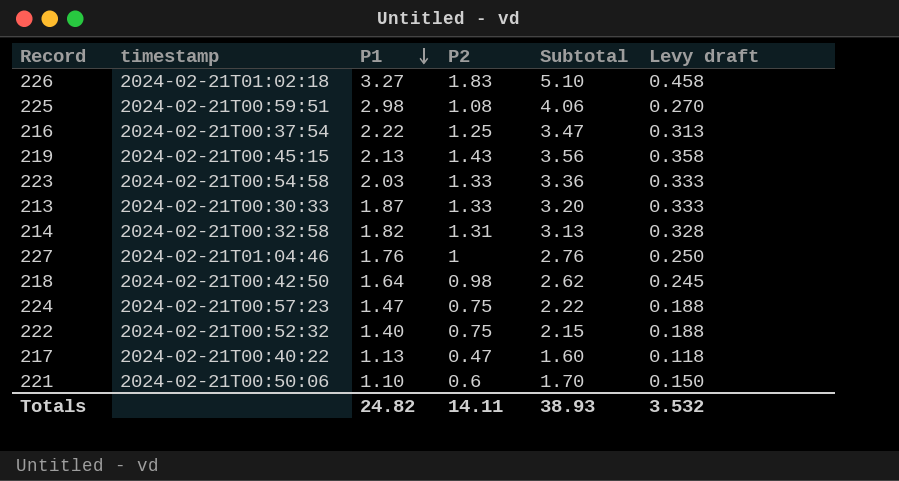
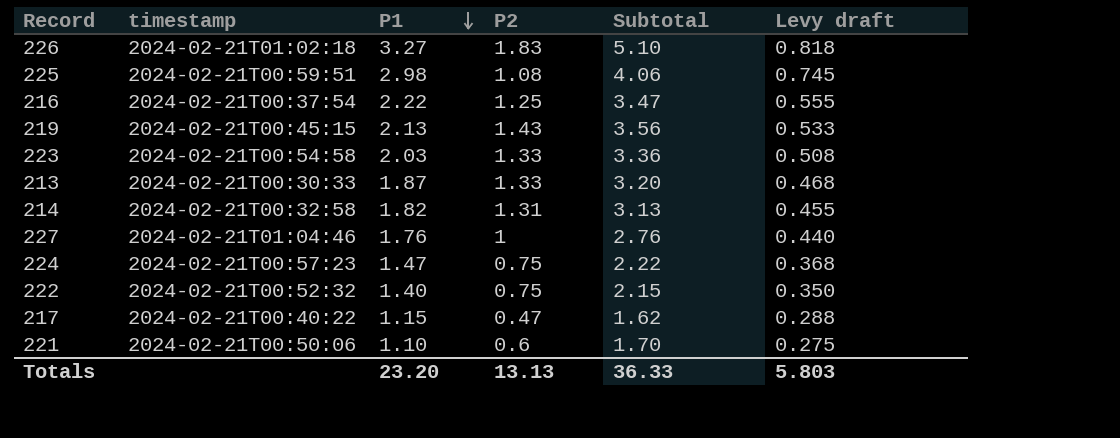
column Levy draft | formula: [P2] * 0.25 -> [P1] * 0.25
row 218: 2024-02-21T00:42:50 | 1.64 | 0.98 | 2.62 | 0.245 -> none
217 | P1: 1.13 -> 1.15
217 | Subtotal: 1.60 -> 1.62
Totals | P1: 24.82 -> 23.20
Totals | P2: 14.11 -> 13.13
Totals | Subtotal: 38.93 -> 36.33
Totals | Levy draft: 3.532 -> 5.803

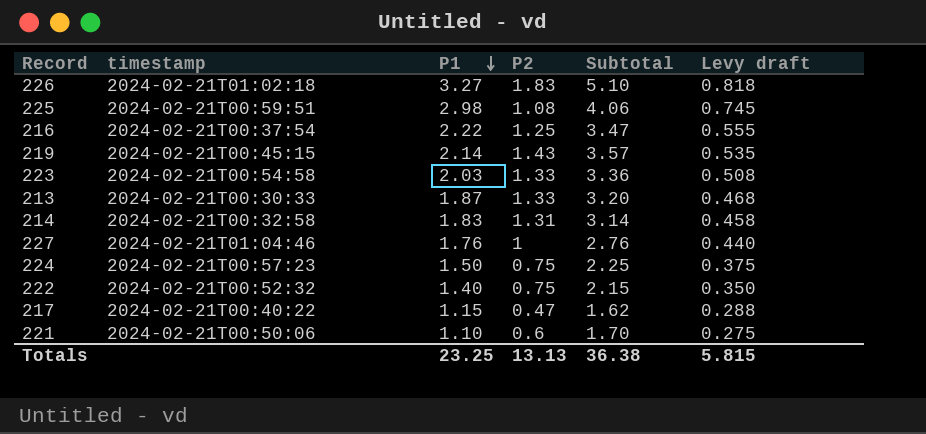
219 | P1: 2.13 -> 2.14
219 | Subtotal: 3.56 -> 3.57
219 | Levy draft: 0.533 -> 0.535
214 | P1: 1.82 -> 1.83
214 | Subtotal: 3.13 -> 3.14
214 | Levy draft: 0.455 -> 0.458
224 | P1: 1.47 -> 1.50
224 | Subtotal: 2.22 -> 2.25
224 | Levy draft: 0.368 -> 0.375
Totals | P1: 23.20 -> 23.25
Totals | Subtotal: 36.33 -> 36.38
Totals | Levy draft: 5.803 -> 5.815

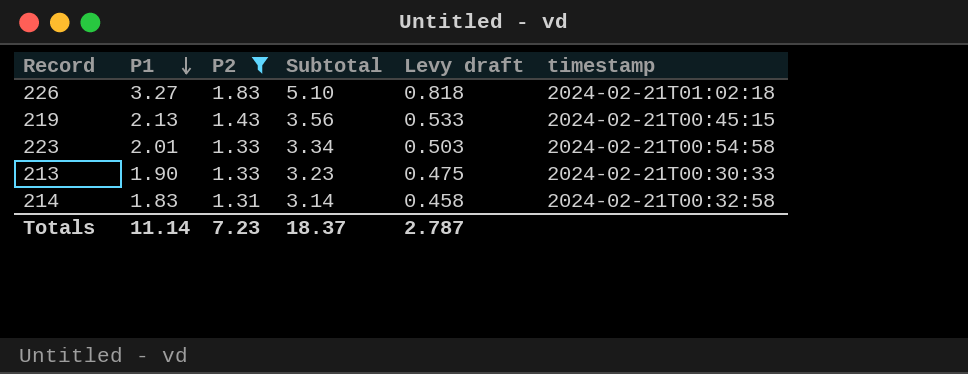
filter: none -> P2 >= 1.31
column timestamp | position: 2 -> 6
219 | P1: 2.14 -> 2.13
219 | Subtotal: 3.57 -> 3.56
219 | Levy draft: 0.535 -> 0.533
223 | P1: 2.03 -> 2.01
223 | Subtotal: 3.36 -> 3.34
223 | Levy draft: 0.508 -> 0.503
213 | P1: 1.87 -> 1.90
213 | Subtotal: 3.20 -> 3.23
213 | Levy draft: 0.468 -> 0.475
Totals | P1: 23.25 -> 11.14
Totals | P2: 13.13 -> 7.23
Totals | Subtotal: 36.38 -> 18.37
Totals | Levy draft: 5.815 -> 2.787

